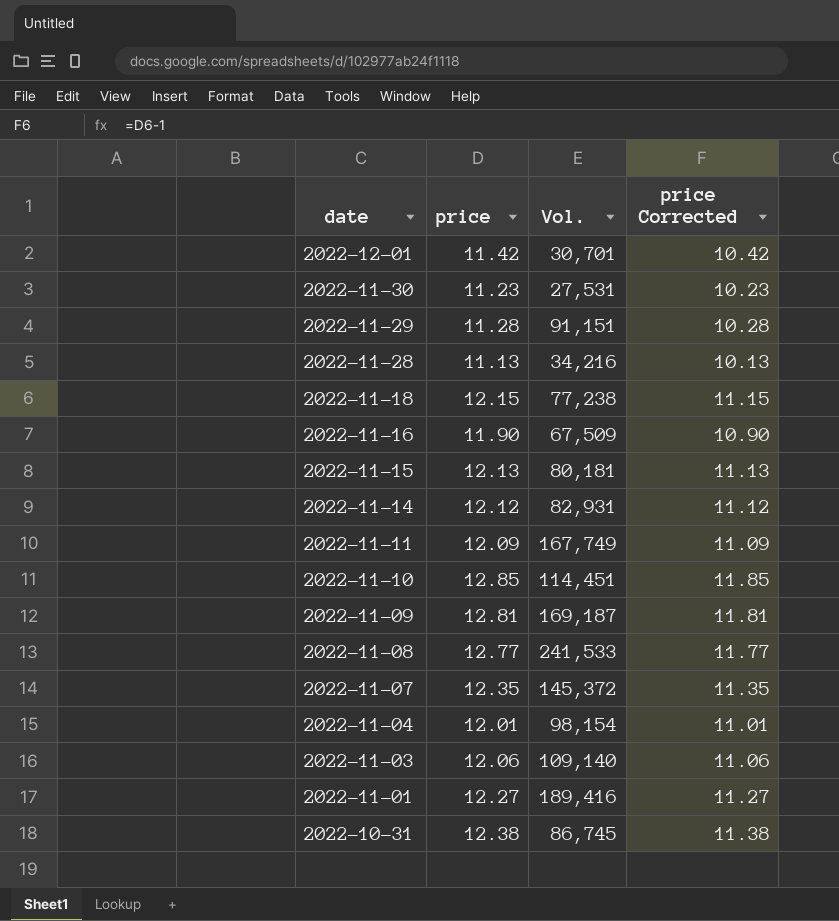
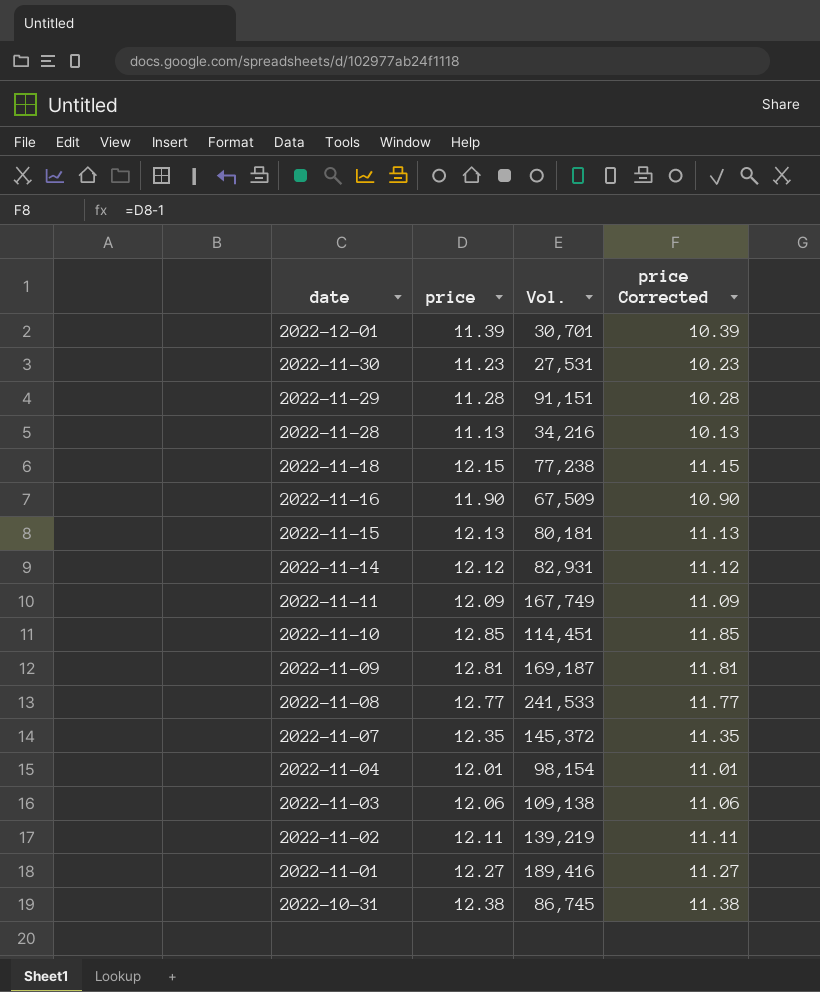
2022-12-01 | price: 11.42 -> 11.39
2022-12-01 | price Corrected: 10.42 -> 10.39
2022-11-03 | Vol.: 109,140 -> 109,138
row 2022-11-02: none -> 12.11 | 139,219 | 11.11

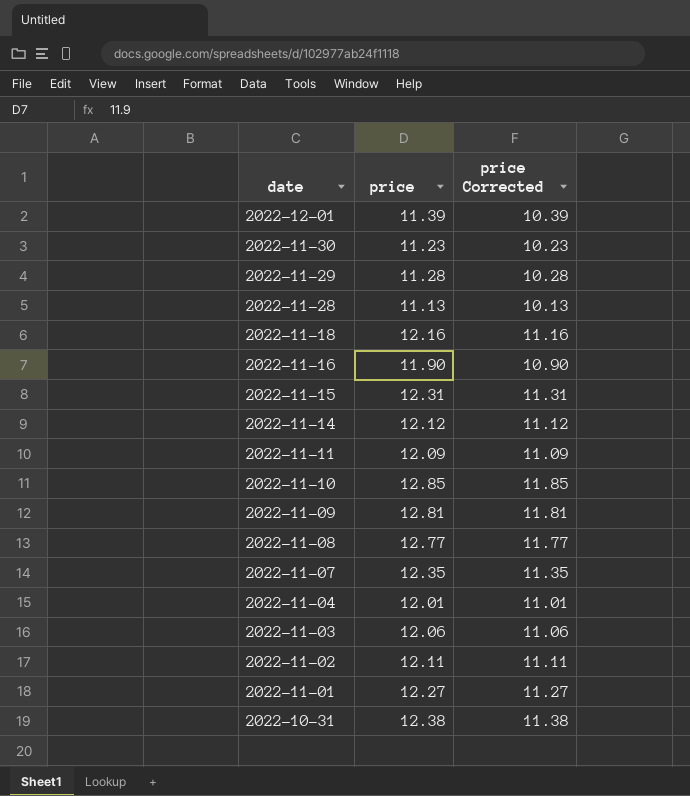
column Vol. | position: 3 -> none
2022-11-18 | price: 12.15 -> 12.16
2022-11-18 | price Corrected: 11.15 -> 11.16
2022-11-15 | price: 12.13 -> 12.31
2022-11-15 | price Corrected: 11.13 -> 11.31

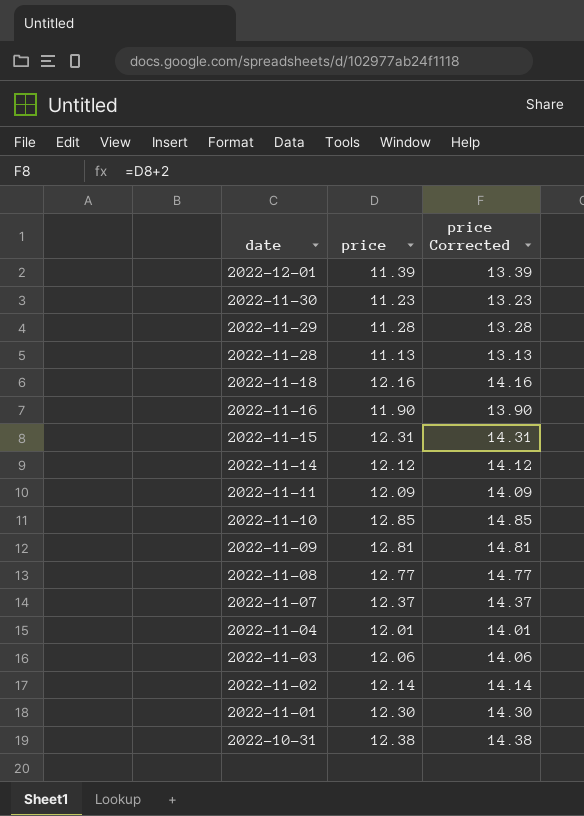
column price Corrected | formula: [price] - 1 -> [price] + 2
2022-11-07 | price: 12.35 -> 12.37
2022-11-02 | price: 12.11 -> 12.14
2022-11-01 | price: 12.27 -> 12.30

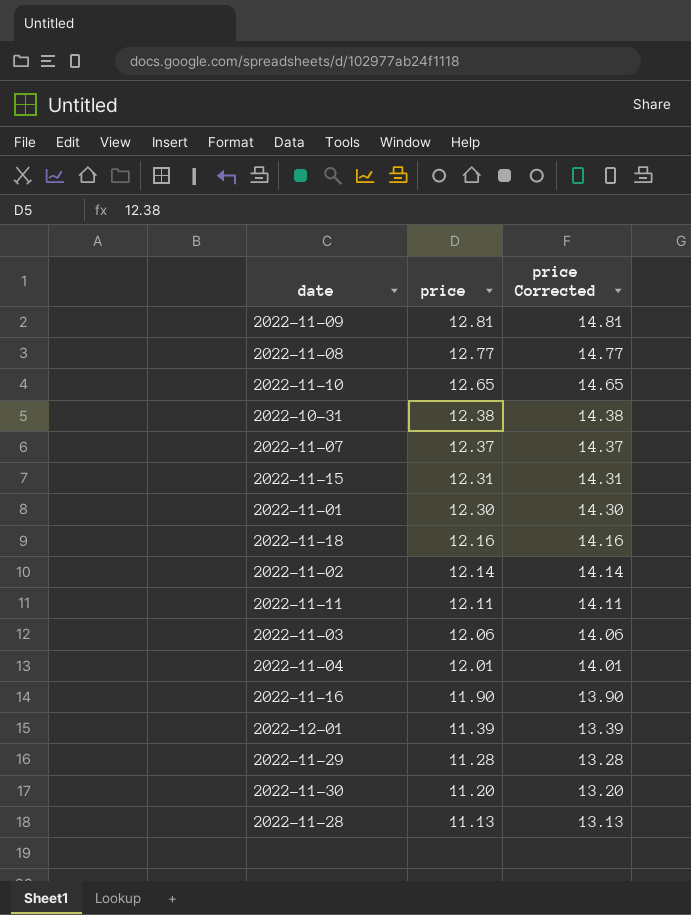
row order: date descending -> price descending
row 2022-11-14: 12.12 | 14.12 -> none
2022-11-10 | price: 12.85 -> 12.65
2022-11-10 | price Corrected: 14.85 -> 14.65
2022-11-11 | price: 12.09 -> 12.11
2022-11-11 | price Corrected: 14.09 -> 14.11
2022-11-30 | price: 11.23 -> 11.20
2022-11-30 | price Corrected: 13.23 -> 13.20

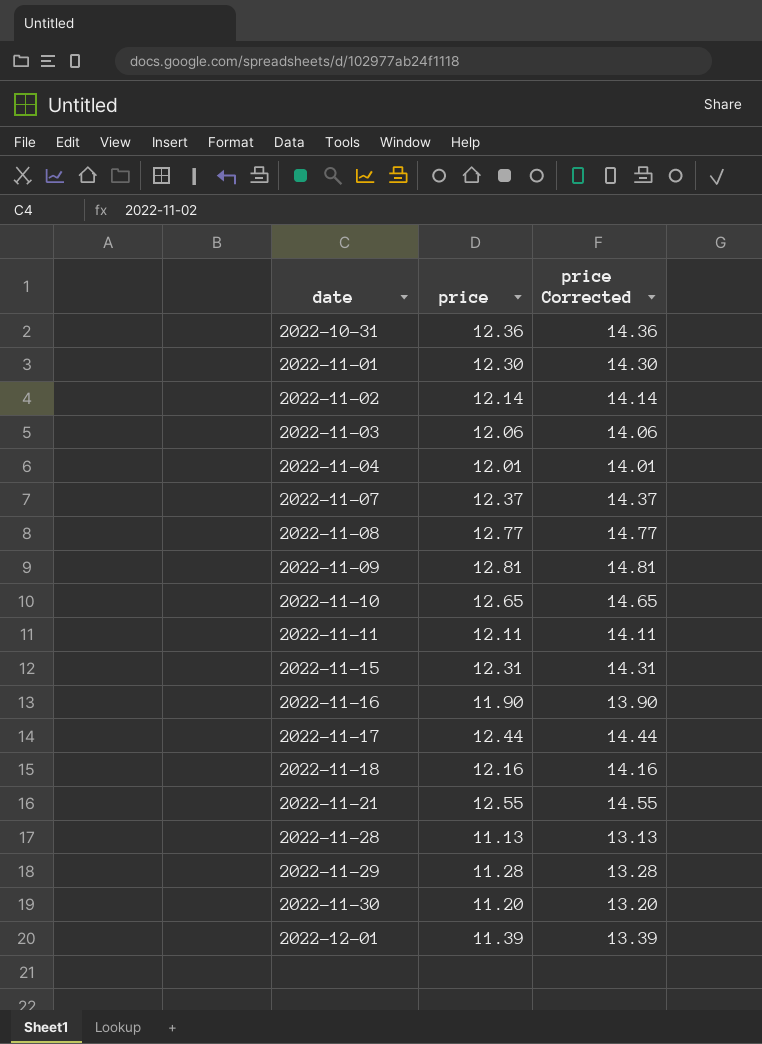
row order: price descending -> date ascending
2022-10-31 | price: 12.38 -> 12.36
2022-10-31 | price Corrected: 14.38 -> 14.36
row 2022-11-17: none -> 12.44 | 14.44
row 2022-11-21: none -> 12.55 | 14.55

